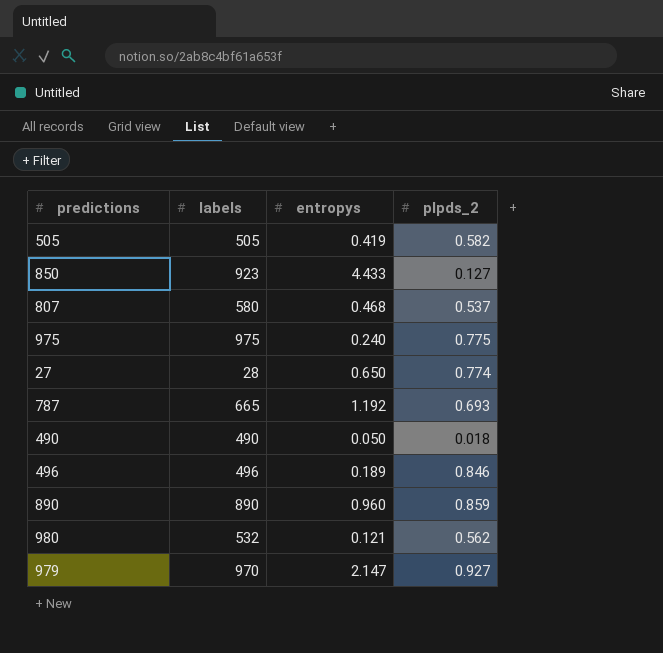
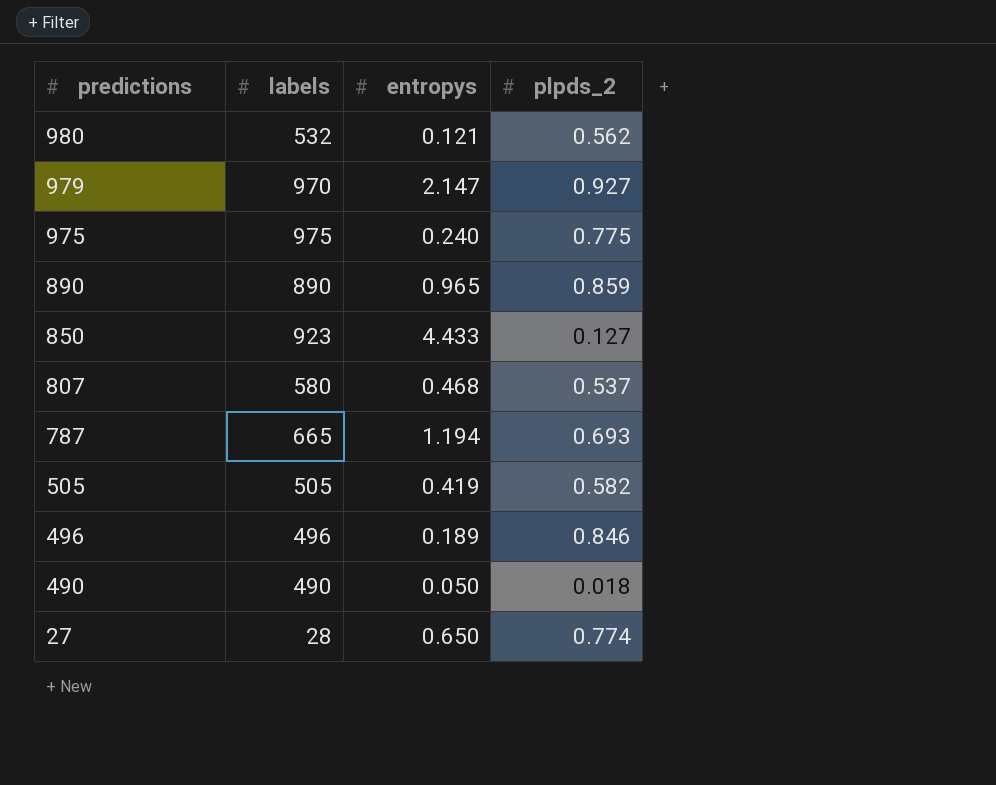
row order: none -> predictions descending
890 | entropys: 0.960 -> 0.965
787 | entropys: 1.192 -> 1.194

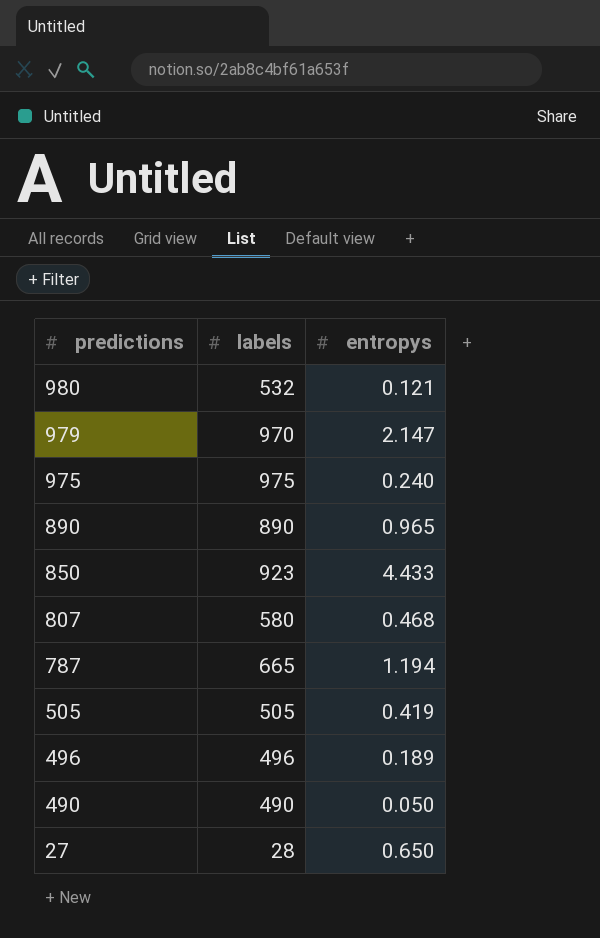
column plpds_2 | position: 4 -> none

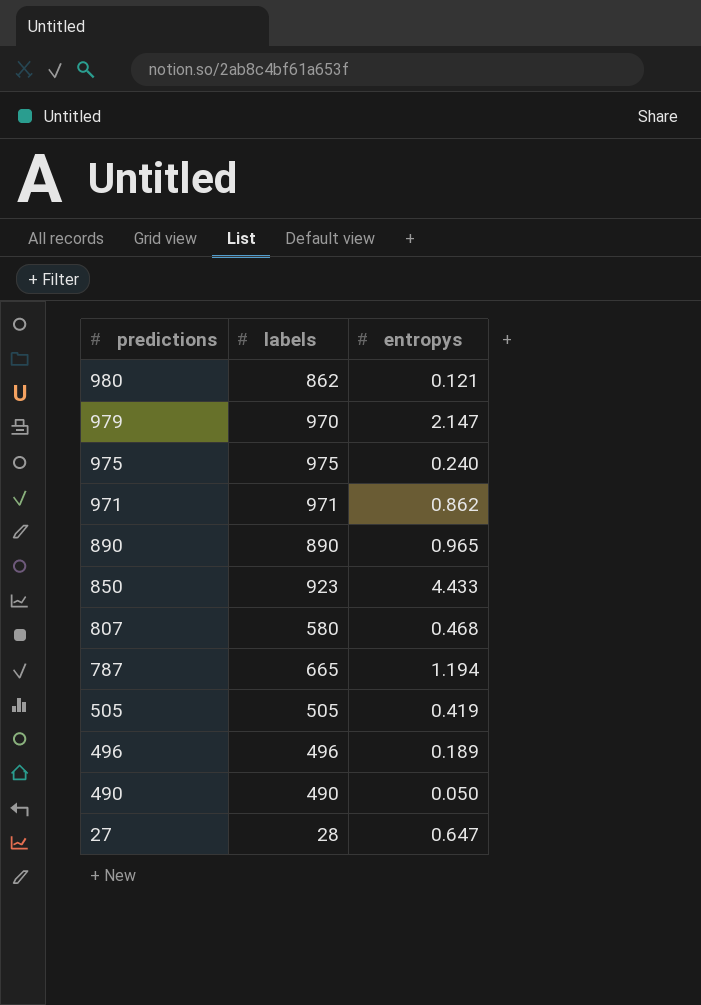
980 | labels: 532 -> 862
row 971: none -> 971 | 0.862
27 | entropys: 0.650 -> 0.647

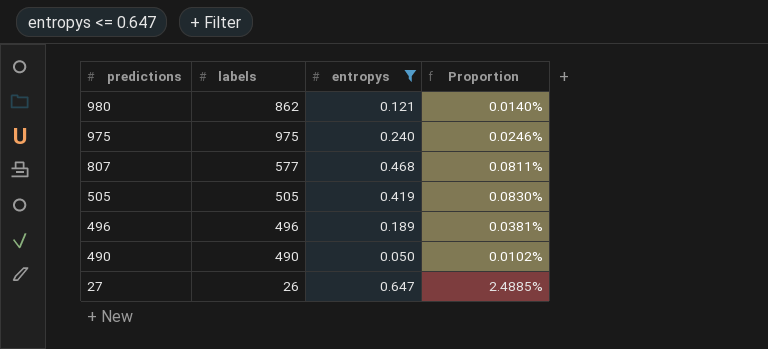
filter: none -> entropys <= 0.647
column Proportion | formula: none -> [entropys] / [labels]
807 | labels: 580 -> 577
27 | labels: 28 -> 26

